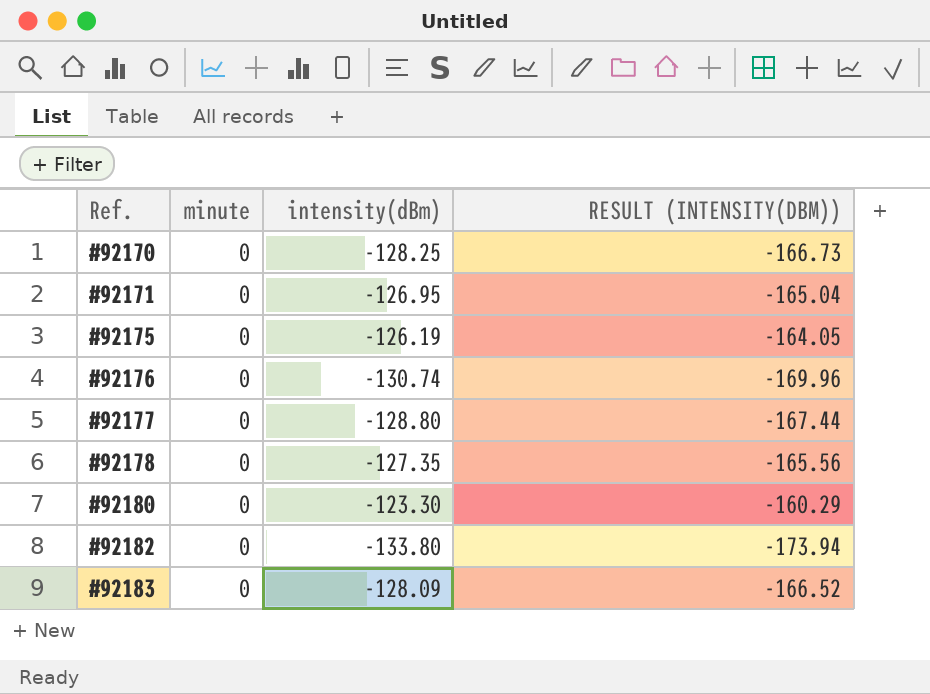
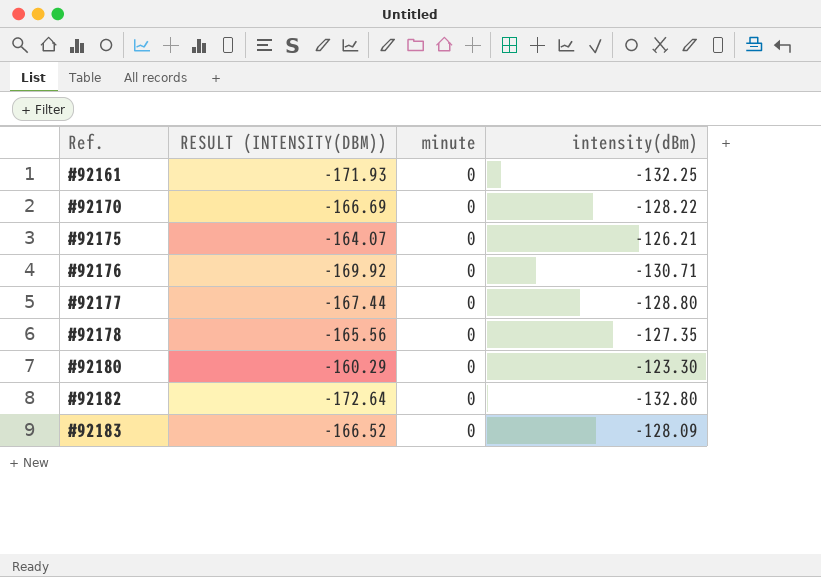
column RESULT (INTENSITY(DBM)) | position: 4 -> 2
row #92171: 0 | -126.95 | -165.04 -> none
row #92161: none -> -171.93 | 0 | -132.25
#92170 | RESULT (INTENSITY(DBM)): -166.73 -> -166.69
#92170 | intensity(dBm): -128.25 -> -128.22
#92175 | RESULT (INTENSITY(DBM)): -164.05 -> -164.07
#92175 | intensity(dBm): -126.19 -> -126.21
#92176 | RESULT (INTENSITY(DBM)): -169.96 -> -169.92
#92176 | intensity(dBm): -130.74 -> -130.71
#92182 | RESULT (INTENSITY(DBM)): -173.94 -> -172.64
#92182 | intensity(dBm): -133.80 -> -132.80

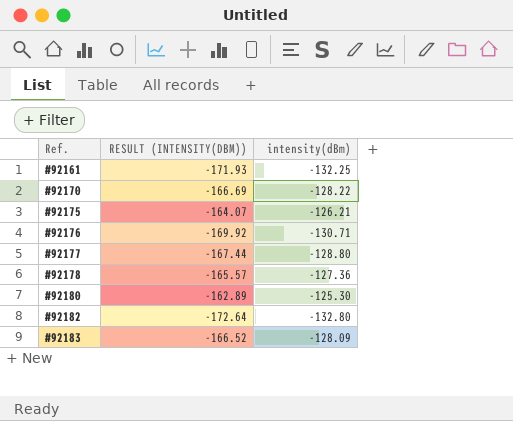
column minute | position: 3 -> none
#92178 | RESULT (INTENSITY(DBM)): -165.56 -> -165.57
#92178 | intensity(dBm): -127.35 -> -127.36
#92180 | RESULT (INTENSITY(DBM)): -160.29 -> -162.89
#92180 | intensity(dBm): -123.30 -> -125.30

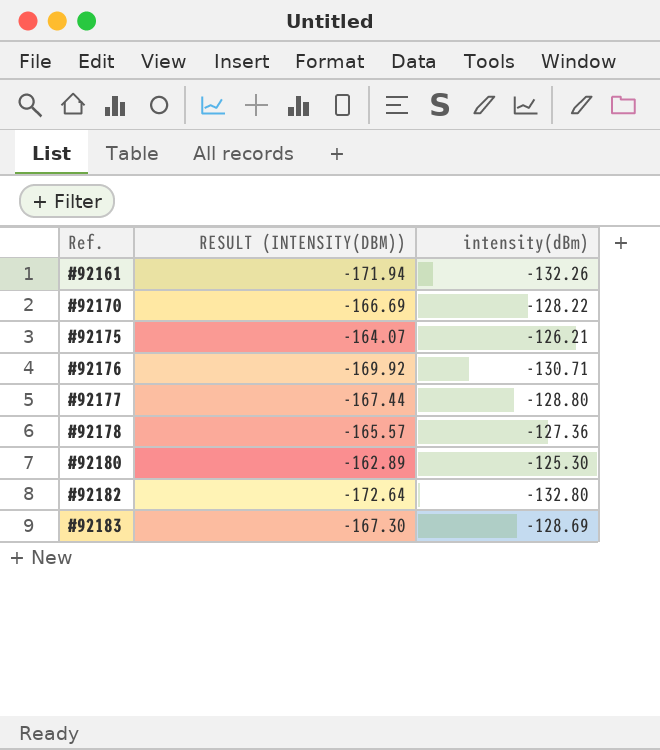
#92161 | RESULT (INTENSITY(DBM)): -171.93 -> -171.94
#92161 | intensity(dBm): -132.25 -> -132.26
#92183 | RESULT (INTENSITY(DBM)): -166.52 -> -167.30
#92183 | intensity(dBm): -128.09 -> -128.69

